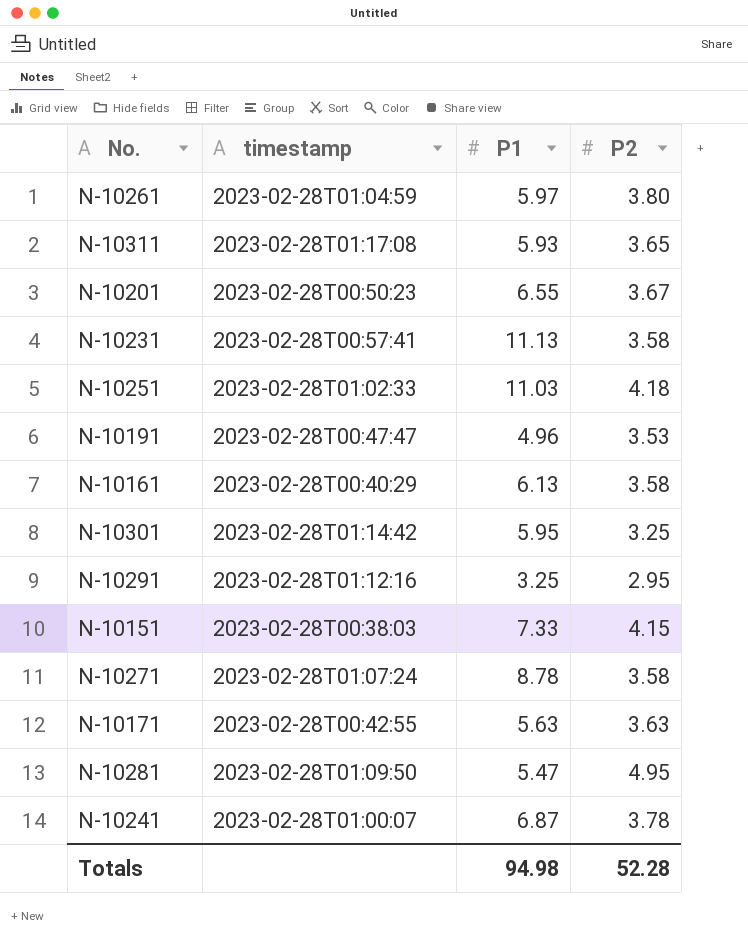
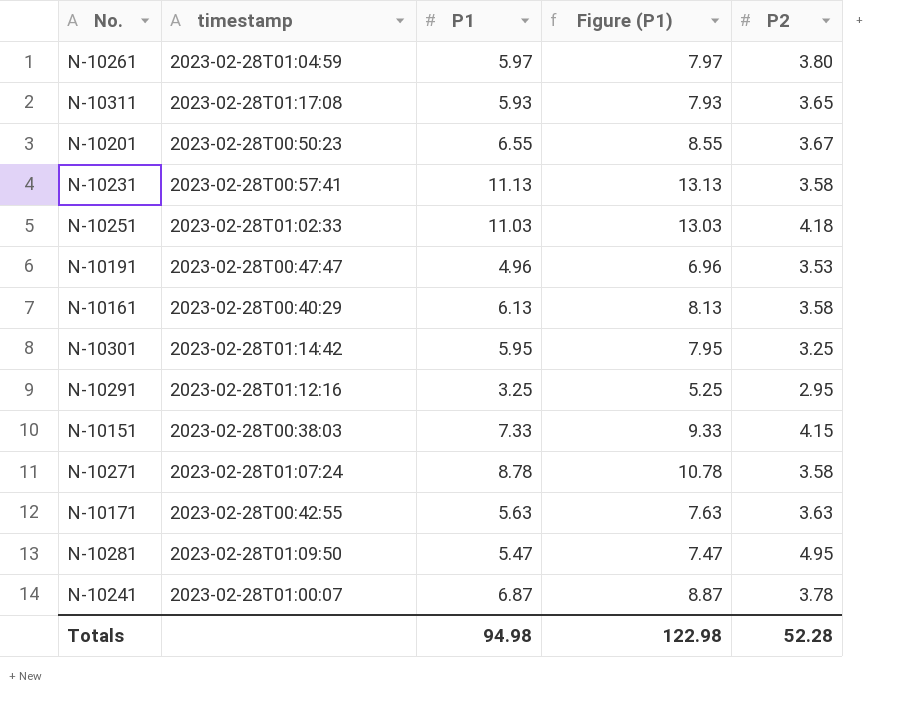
column Figure (P1) | formula: none -> [P1] + 2

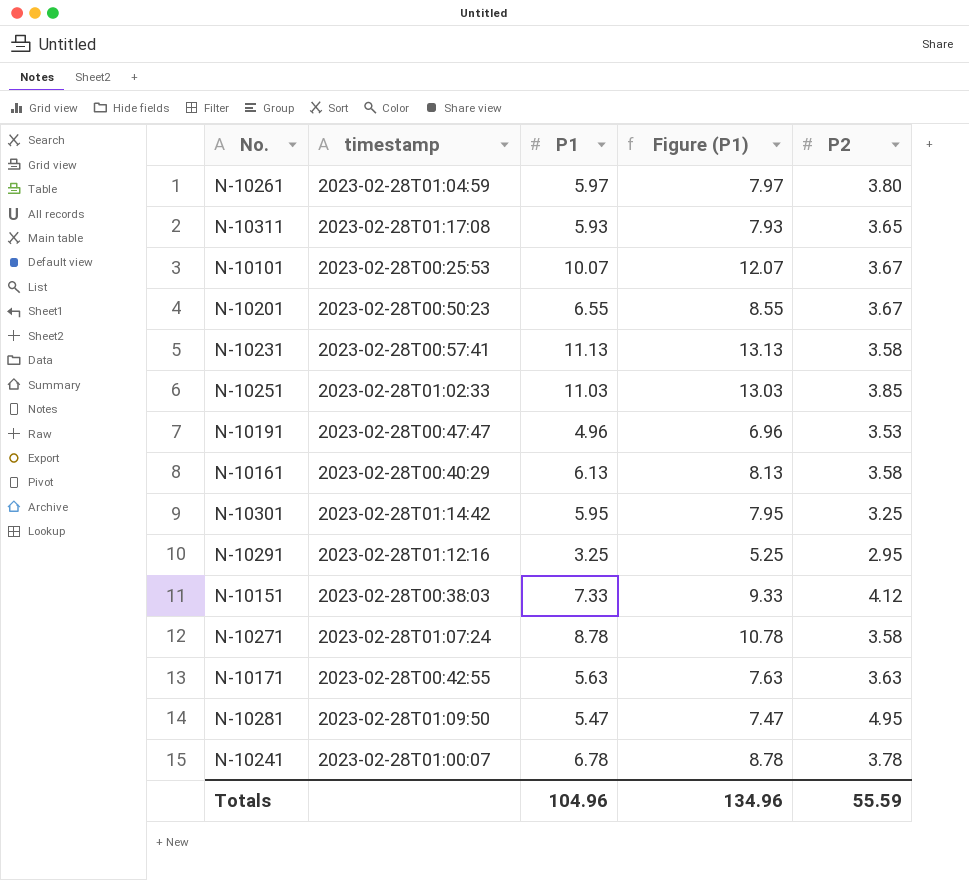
row N-10101: none -> 2023-02-28T00:25:53 | 10.07 | 12.07 | 3.67
N-10251 | P2: 4.18 -> 3.85
N-10151 | P2: 4.15 -> 4.12
N-10241 | P1: 6.87 -> 6.78
N-10241 | Figure (P1): 8.87 -> 8.78
Totals | P1: 94.98 -> 104.96
Totals | Figure (P1): 122.98 -> 134.96
Totals | P2: 52.28 -> 55.59

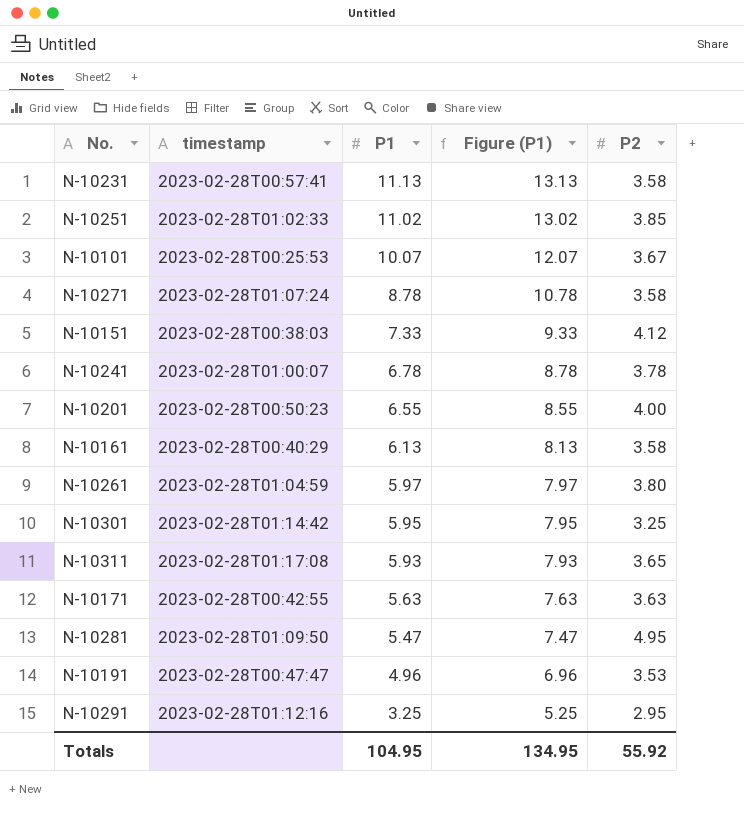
row order: none -> P1 descending
N-10251 | P1: 11.03 -> 11.02
N-10251 | Figure (P1): 13.03 -> 13.02
N-10201 | P2: 3.67 -> 4.00
Totals | P1: 104.96 -> 104.95
Totals | Figure (P1): 134.96 -> 134.95
Totals | P2: 55.59 -> 55.92

